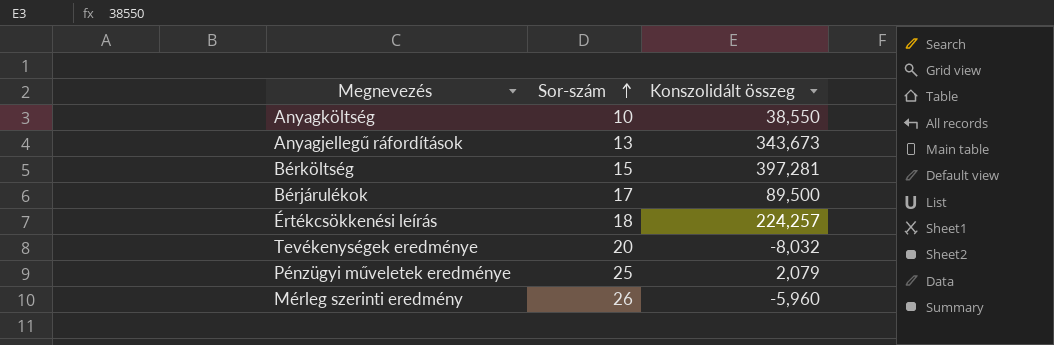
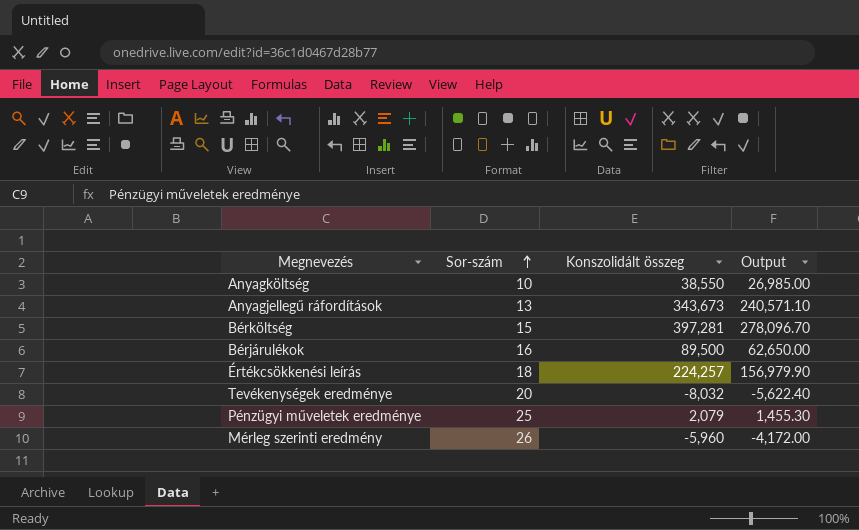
column Output | formula: none -> [Konszolidált összeg] * 0.7
Bérjárulékok | Sor-szám: 17 -> 16

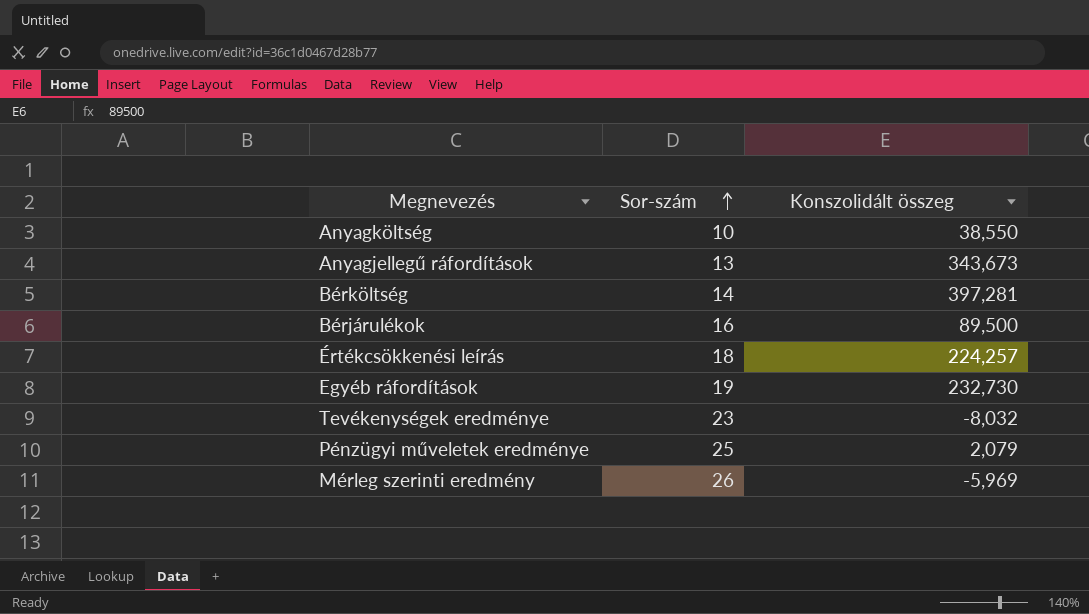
column Output | formula: [Konszolidált összeg] * 0.7 -> none
Bérköltség | Sor-szám: 15 -> 14
row Egyéb ráfordítások: none -> 19 | 232,730
Tevékenységek eredménye | Sor-szám: 20 -> 23
Mérleg szerinti eredmény | Konszolidált összeg: -5,960 -> -5,969

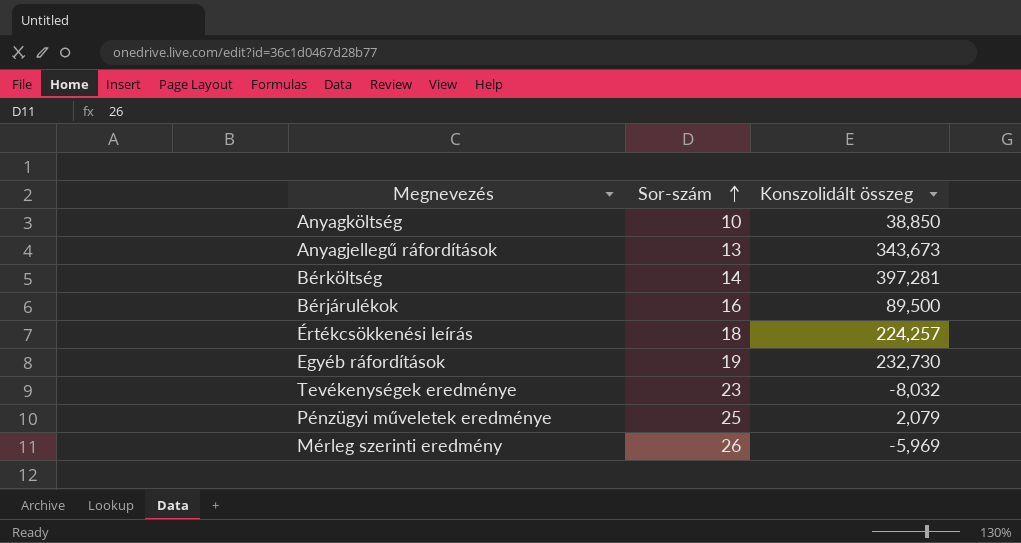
Anyagköltség | Konszolidált összeg: 38,550 -> 38,850

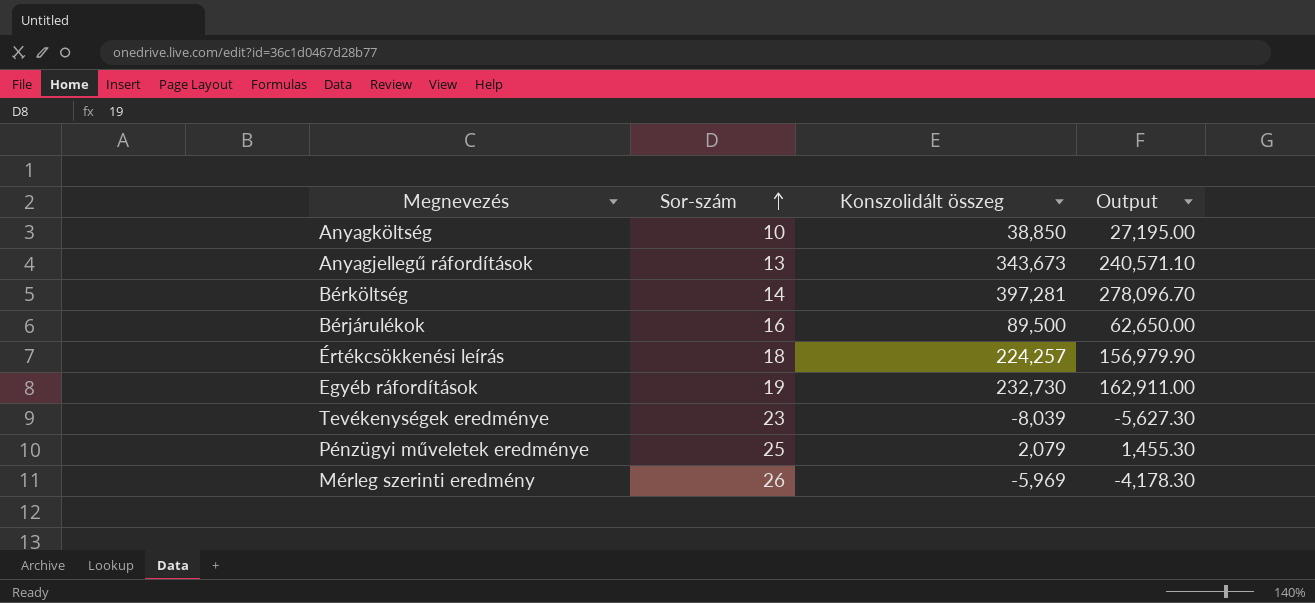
column Output | formula: none -> [Konszolidált összeg] * 0.7
Tevékenységek eredménye | Konszolidált összeg: -8,032 -> -8,039

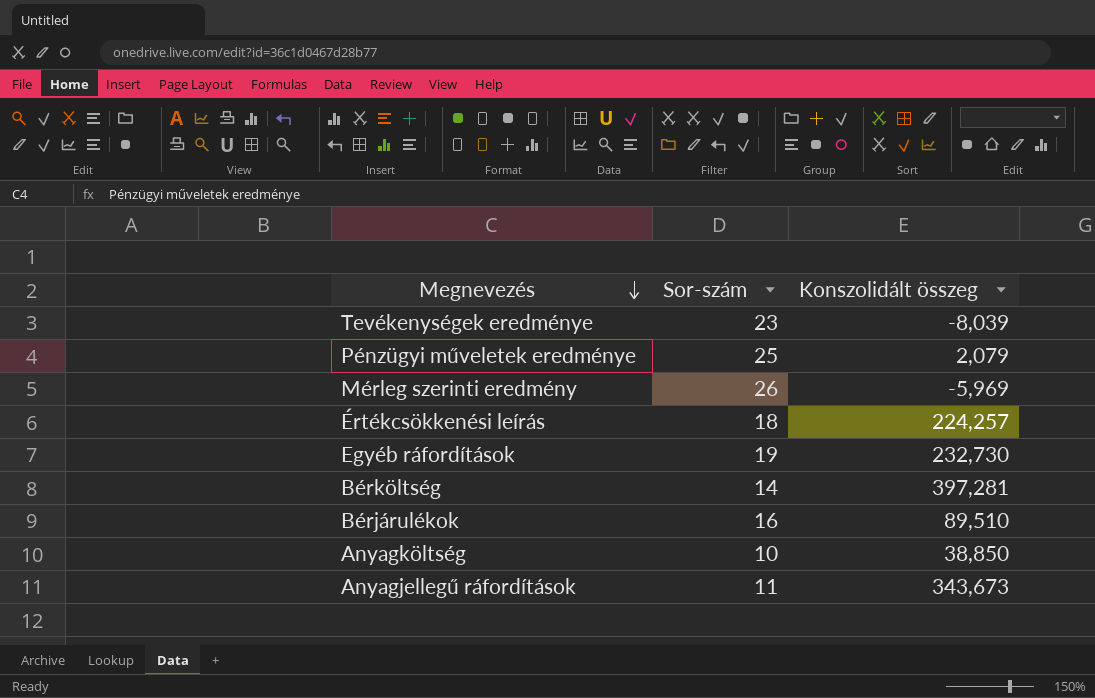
row order: Sor-szám ascending -> Megnevezés descending
column Output | formula: [Konszolidált összeg] * 0.7 -> none
Bérjárulékok | Konszolidált összeg: 89,500 -> 89,510
Anyagjellegű ráfordítások | Sor-szám: 13 -> 11

